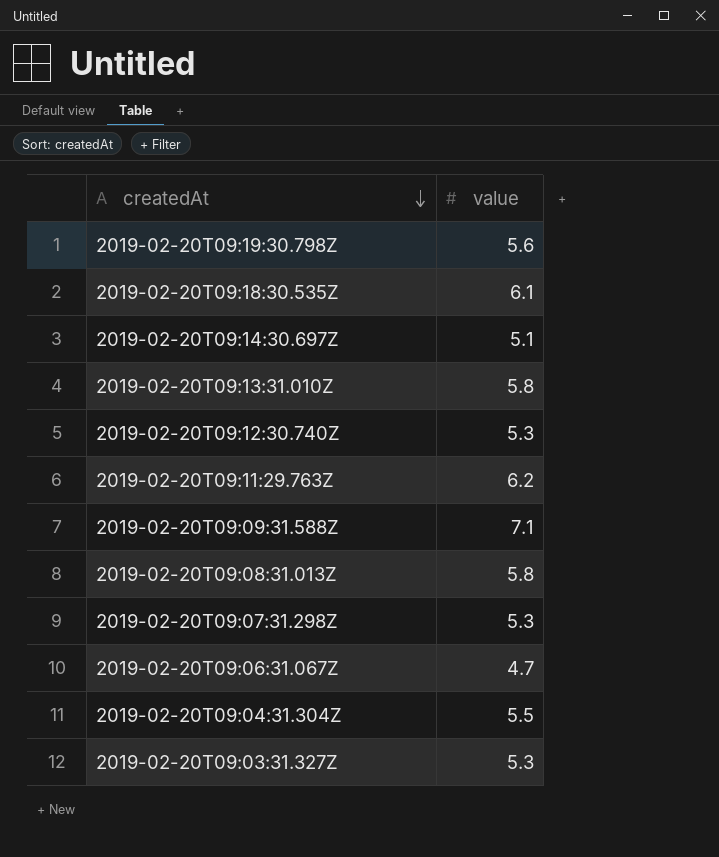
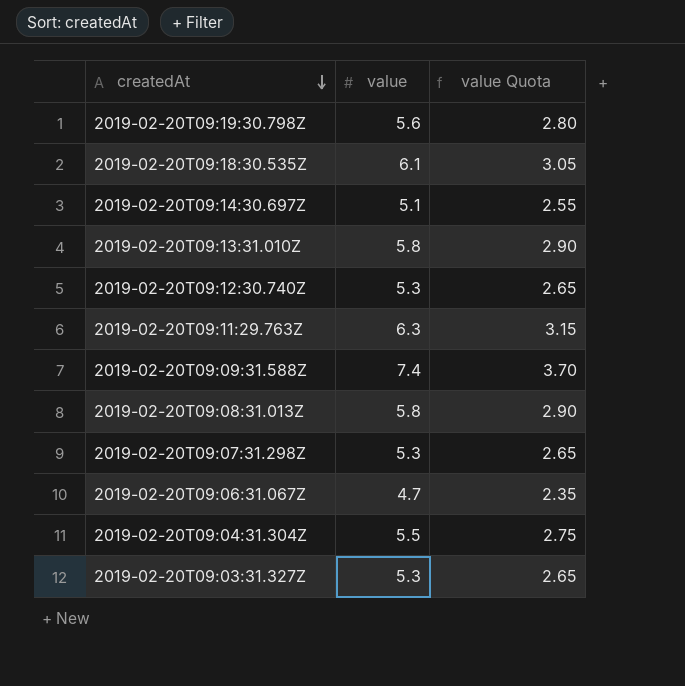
column value Quota | formula: none -> [value] * 0.5
2019-02-20T09:11:29.763Z | value: 6.2 -> 6.3
2019-02-20T09:09:31.588Z | value: 7.1 -> 7.4

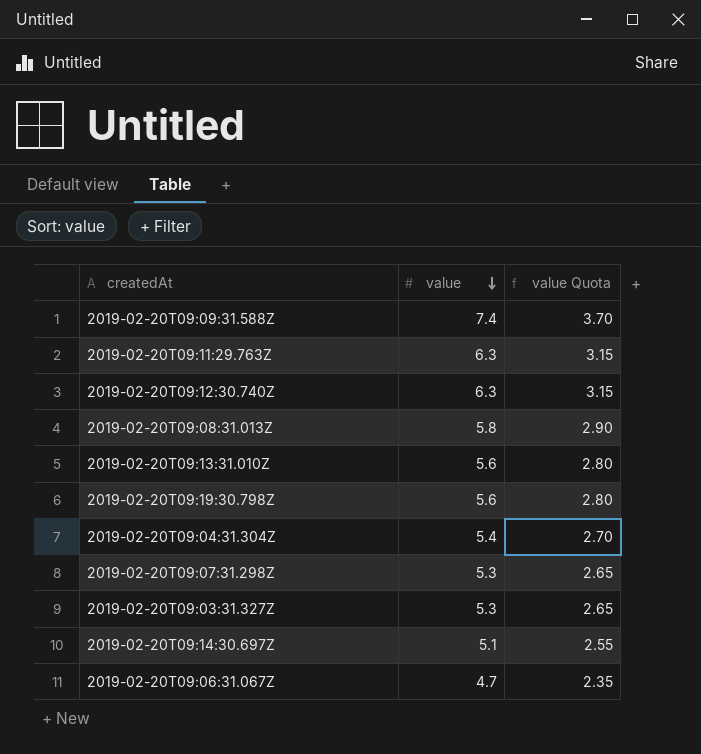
row order: createdAt descending -> value descending
row 2019-02-20T09:18:30.535Z: 6.1 | 3.05 -> none
2019-02-20T09:12:30.740Z | value: 5.3 -> 6.3
2019-02-20T09:12:30.740Z | value Quota: 2.65 -> 3.15
2019-02-20T09:13:31.010Z | value: 5.8 -> 5.6
2019-02-20T09:13:31.010Z | value Quota: 2.90 -> 2.80
2019-02-20T09:04:31.304Z | value: 5.5 -> 5.4
2019-02-20T09:04:31.304Z | value Quota: 2.75 -> 2.70

